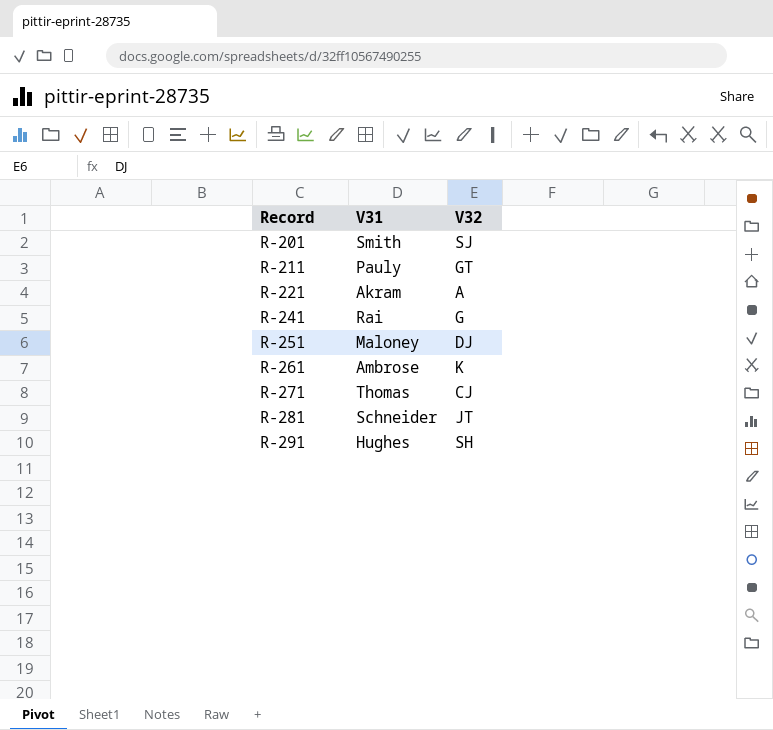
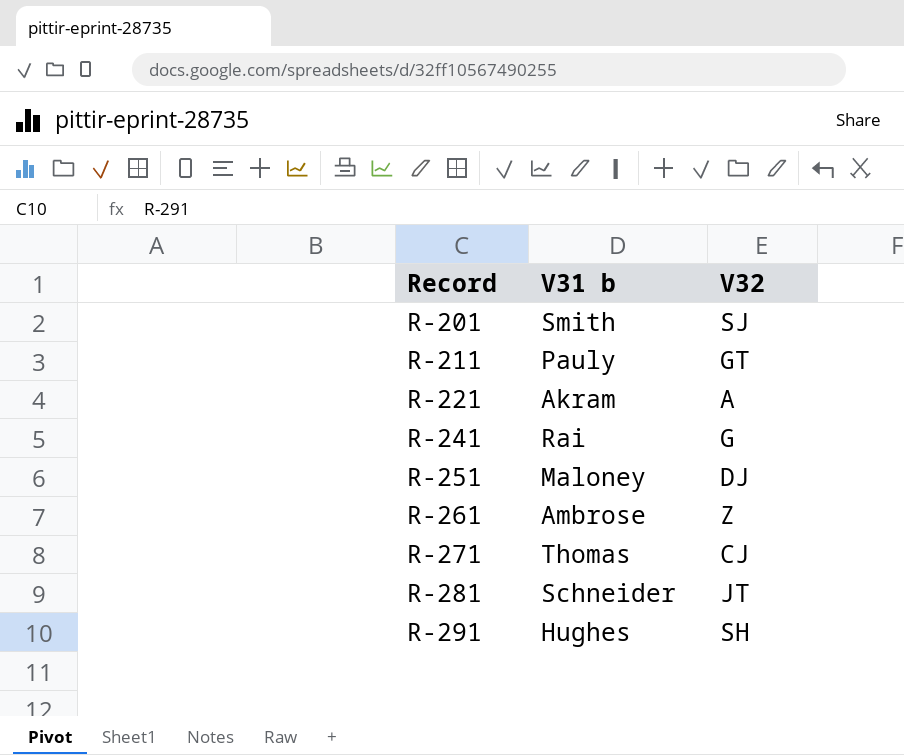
column name: V31 -> V31 b
R-261 | V32: K -> Z

